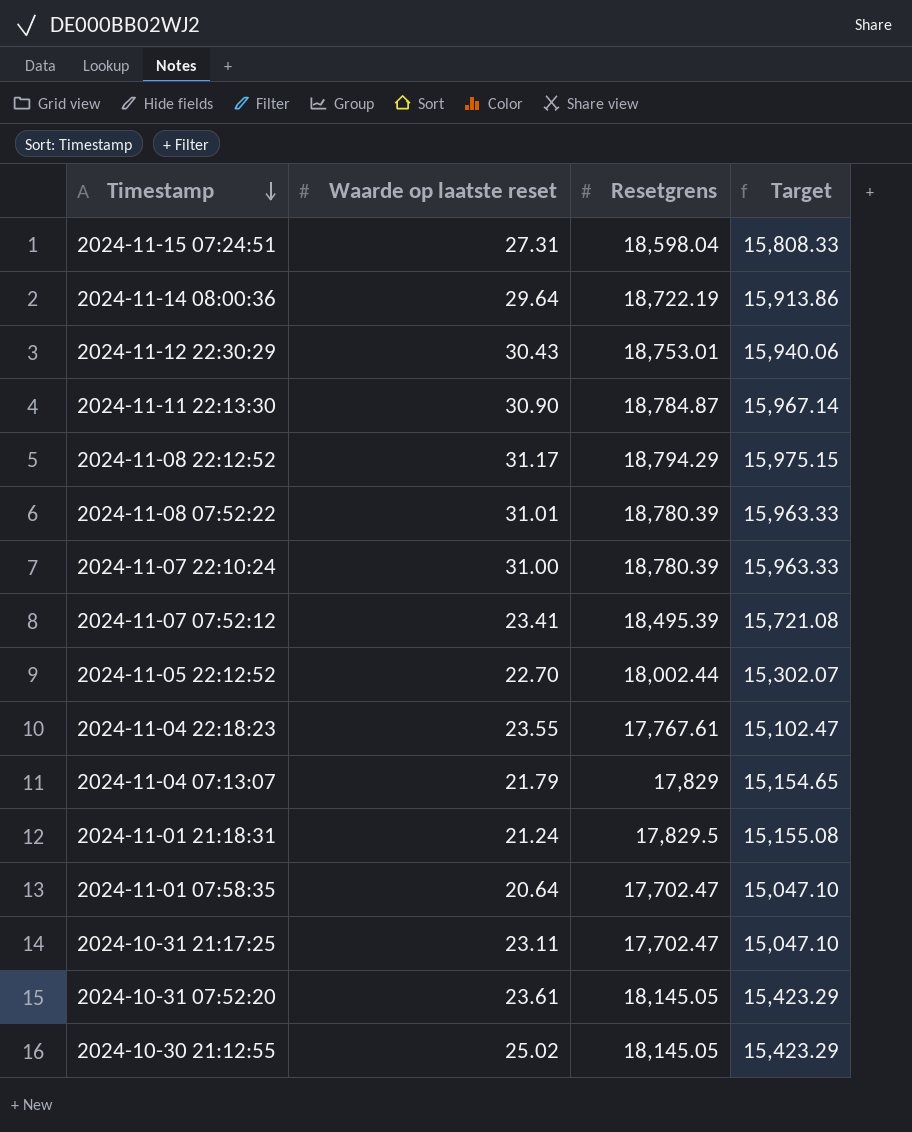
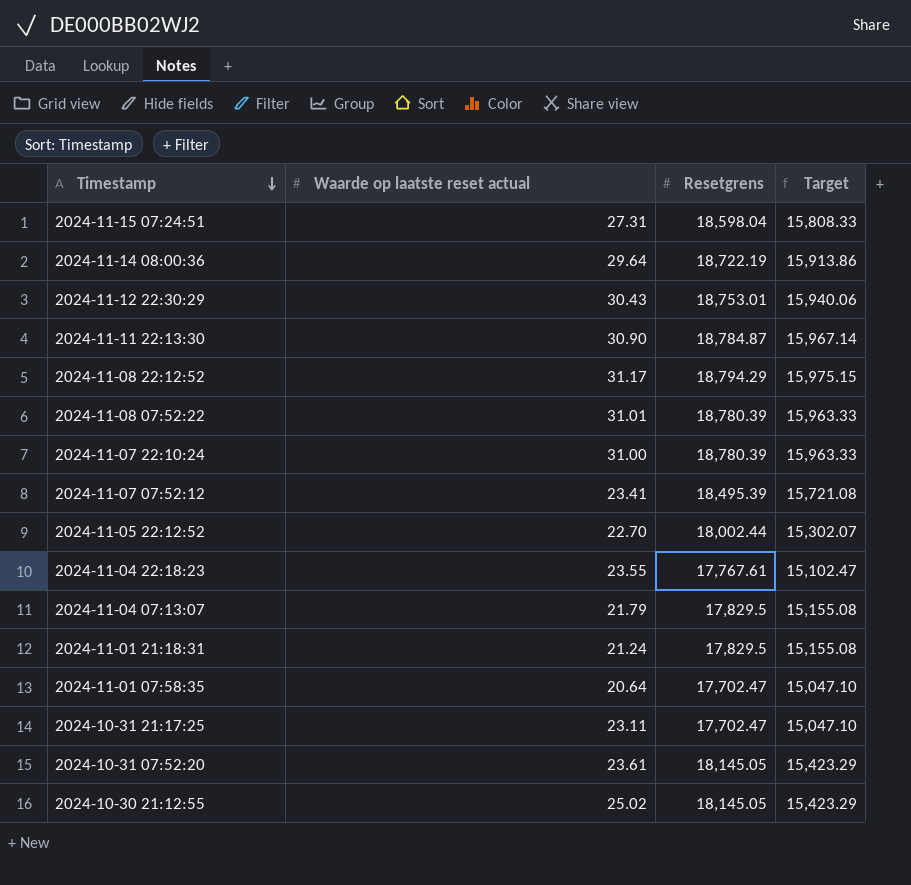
column name: Waarde op laatste reset -> Waarde op laatste reset actual
2024-11-04 07:13:07 | Resetgrens: 17,829 -> 17,829.5
2024-11-04 07:13:07 | Target: 15,154.65 -> 15,155.08

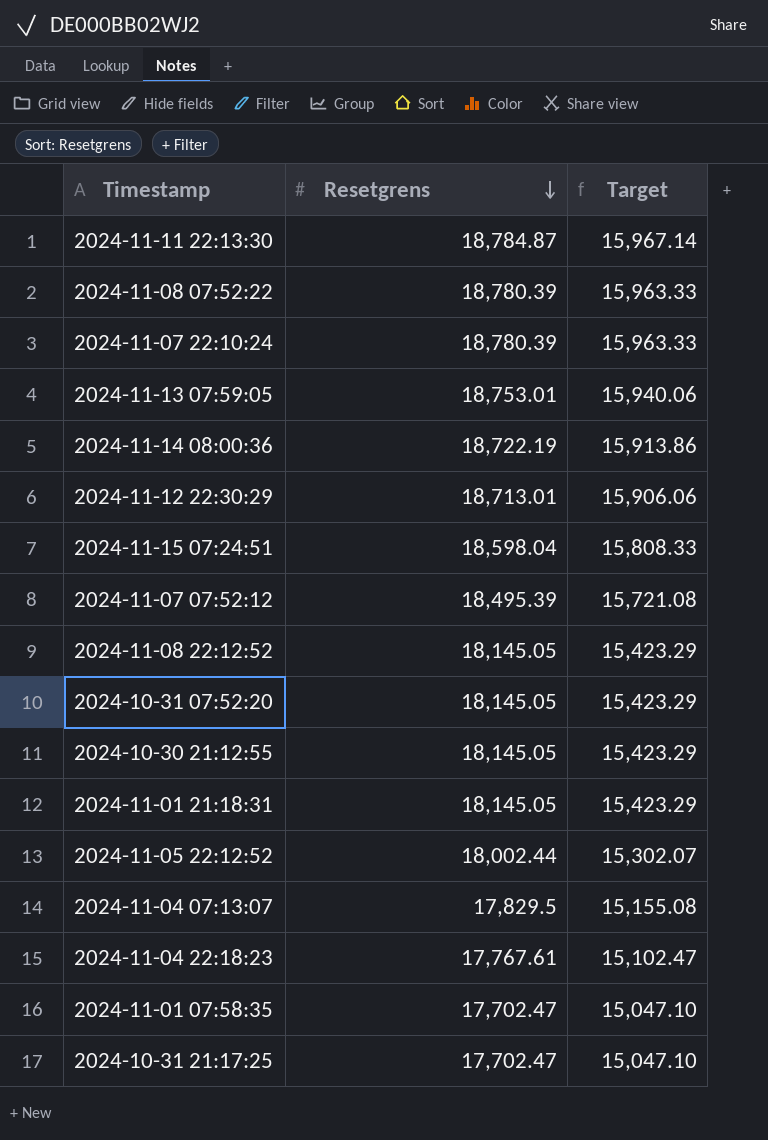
row order: Timestamp descending -> Resetgrens descending
column Waarde op laatste reset actual | position: 2 -> none
row 2024-11-13 07:59:05: none -> 18,753.01 | 15,940.06
2024-11-12 22:30:29 | Resetgrens: 18,753.01 -> 18,713.01
2024-11-12 22:30:29 | Target: 15,940.06 -> 15,906.06
2024-11-08 22:12:52 | Resetgrens: 18,794.29 -> 18,145.05
2024-11-08 22:12:52 | Target: 15,975.15 -> 15,423.29
2024-11-01 21:18:31 | Resetgrens: 17,829.5 -> 18,145.05
2024-11-01 21:18:31 | Target: 15,155.08 -> 15,423.29

